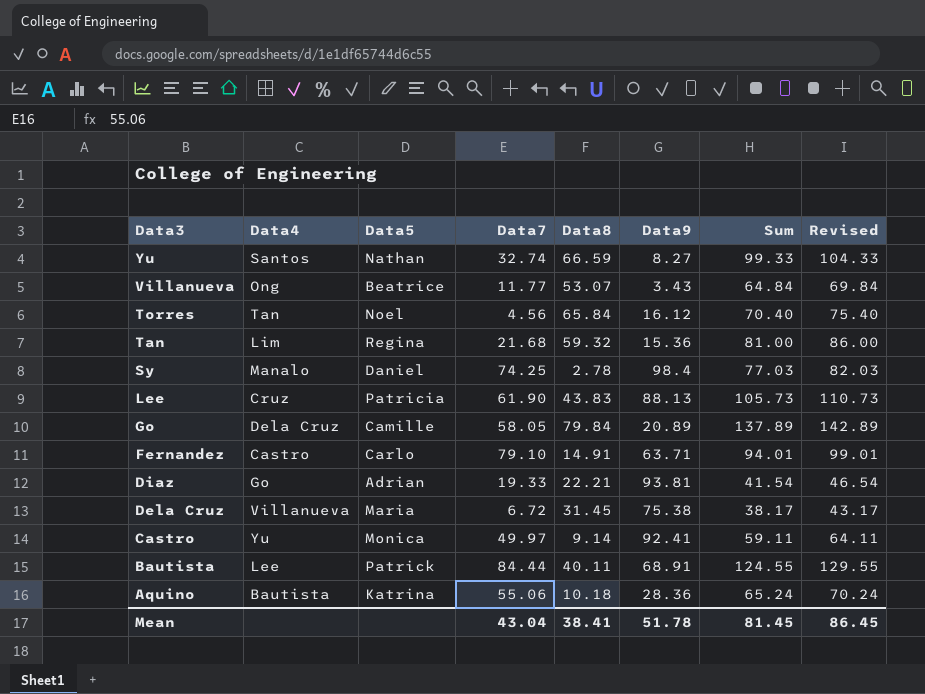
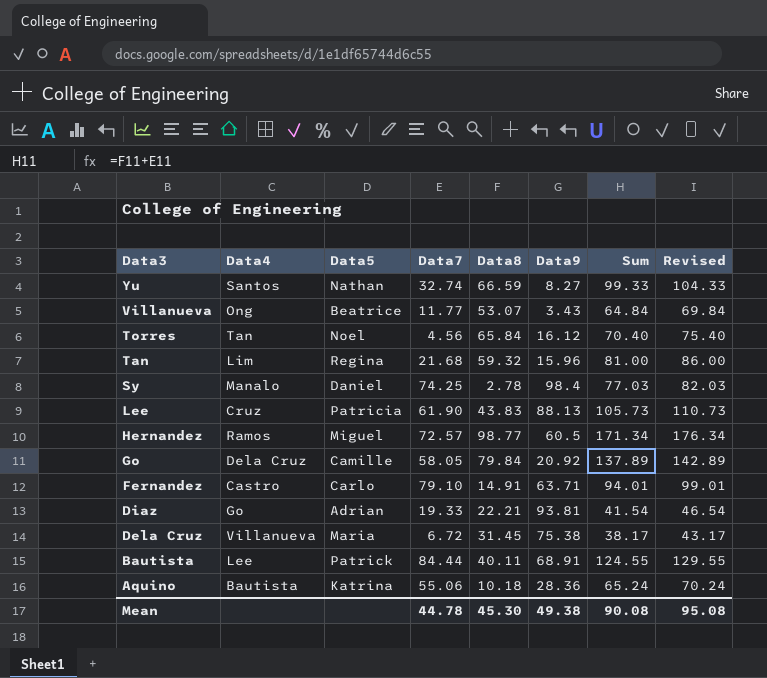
row Castro: Yu | Monica | 49.97 | 9.14 | 92.41 | 59.11 | 64.11 -> none
Tan | Data9: 15.36 -> 15.96
row Hernandez: none -> Ramos | Miguel | 72.57 | 98.77 | 60.5 | 171.34 | 176.34
Go | Data9: 20.89 -> 20.92
Mean | Data7: 43.04 -> 44.78
Mean | Data8: 38.41 -> 45.30
Mean | Data9: 51.78 -> 49.38
Mean | Sum: 81.45 -> 90.08
Mean | Revised: 86.45 -> 95.08

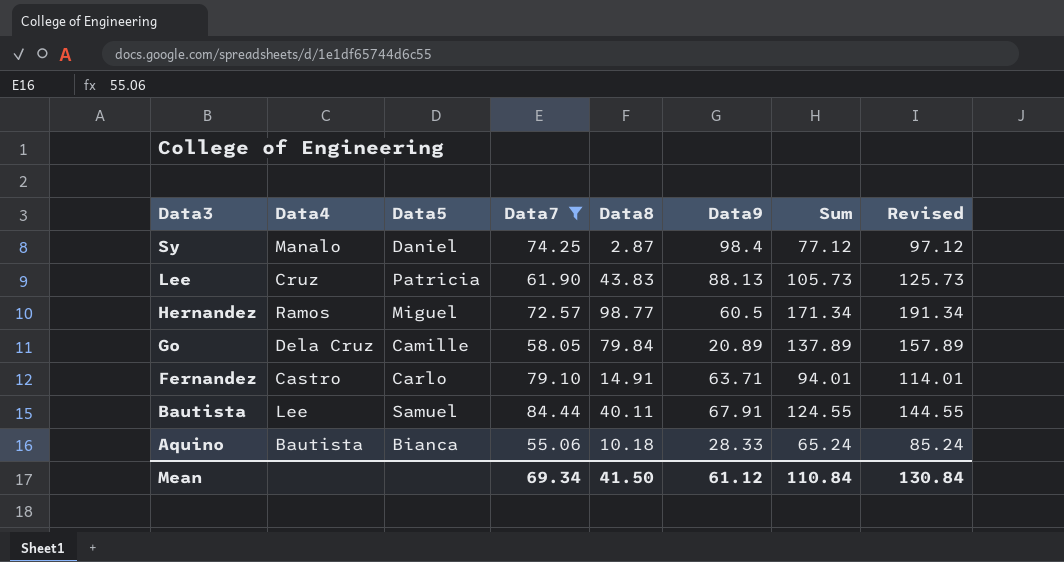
filter: none -> Data7 >= 55.06
column Revised | formula: [Sum] + 5 -> [Sum] + 20
Sy | Data8: 2.78 -> 2.87
Sy | Sum: 77.03 -> 77.12
Go | Data9: 20.92 -> 20.89
Bautista | Data5: Patrick -> Samuel
Bautista | Data9: 68.91 -> 67.91
Aquino | Data5: Katrina -> Bianca
Aquino | Data9: 28.36 -> 28.33
Mean | Data7: 44.78 -> 69.34
Mean | Data8: 45.30 -> 41.50
Mean | Data9: 49.38 -> 61.12
Mean | Sum: 90.08 -> 110.84
Mean | Revised: 95.08 -> 130.84

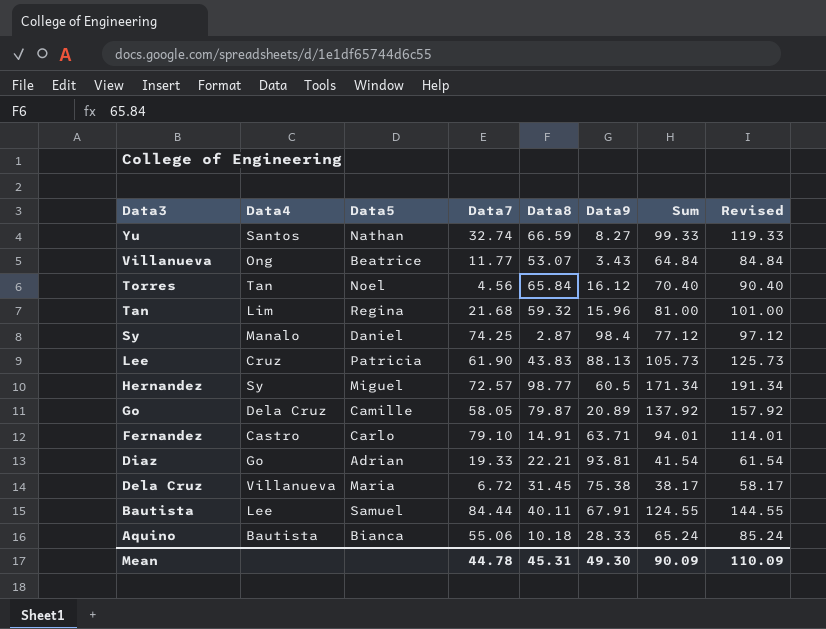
filter: Data7 >= 55.06 -> none
Hernandez | Data4: Ramos -> Sy
Go | Data8: 79.84 -> 79.87
Go | Sum: 137.89 -> 137.92
Go | Revised: 157.89 -> 157.92
Mean | Data7: 69.34 -> 44.78
Mean | Data8: 41.50 -> 45.31
Mean | Data9: 61.12 -> 49.30
Mean | Sum: 110.84 -> 90.09
Mean | Revised: 130.84 -> 110.09

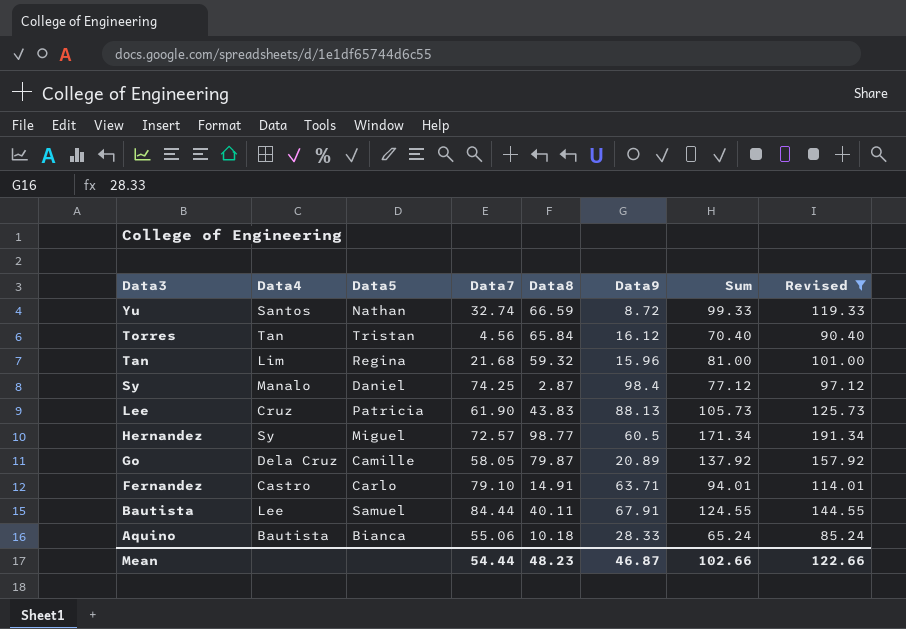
filter: none -> Revised >= 85.24
Yu | Data9: 8.27 -> 8.72
Torres | Data5: Noel -> Tristan
Mean | Data7: 44.78 -> 54.44
Mean | Data8: 45.31 -> 48.23
Mean | Data9: 49.30 -> 46.87
Mean | Sum: 90.09 -> 102.66
Mean | Revised: 110.09 -> 122.66

